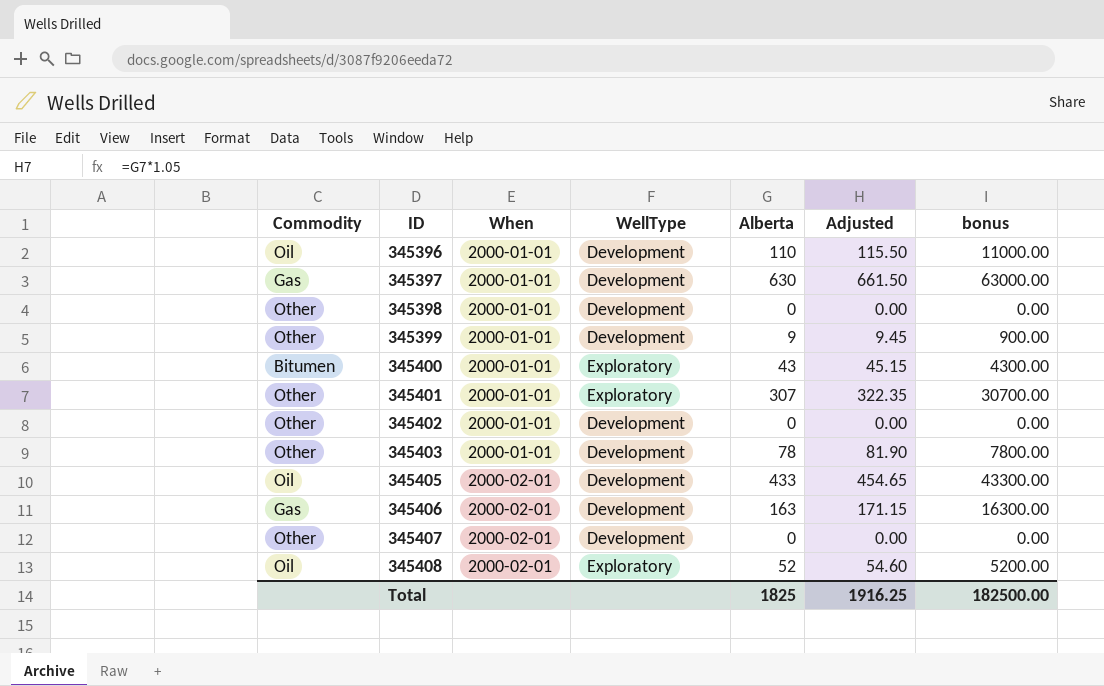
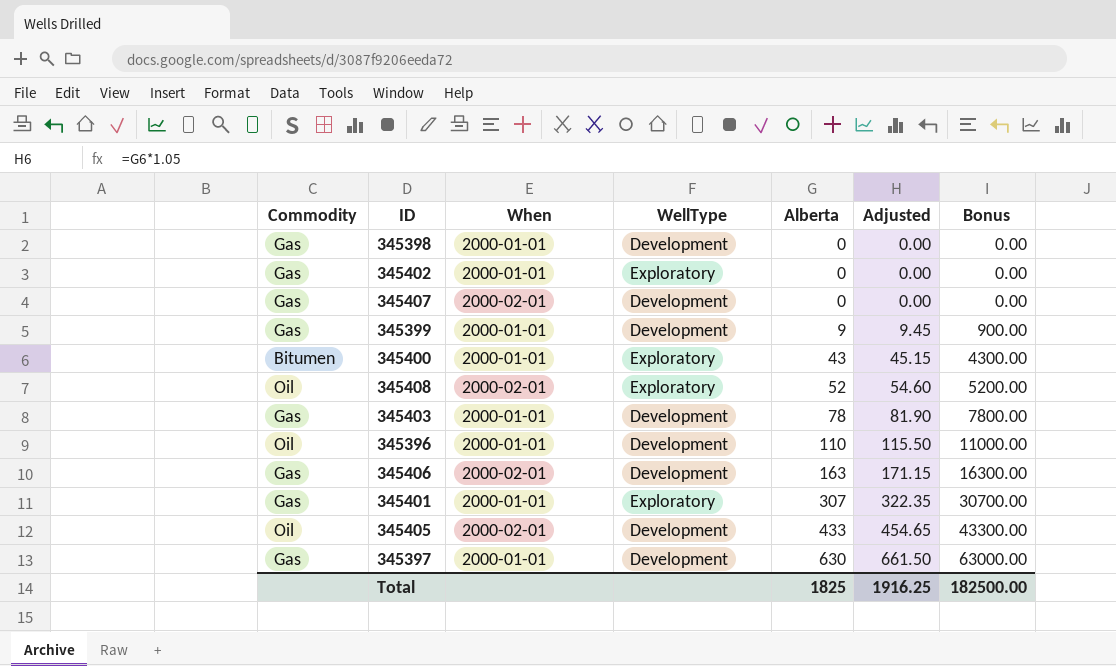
row order: ID ascending -> Alberta ascending
column name: bonus -> Bonus
345398 | Commodity: Other -> Gas
345402 | Commodity: Other -> Gas
345402 | WellType: Development -> Exploratory
345407 | Commodity: Other -> Gas
345399 | Commodity: Other -> Gas
345403 | Commodity: Other -> Gas
345401 | Commodity: Other -> Gas

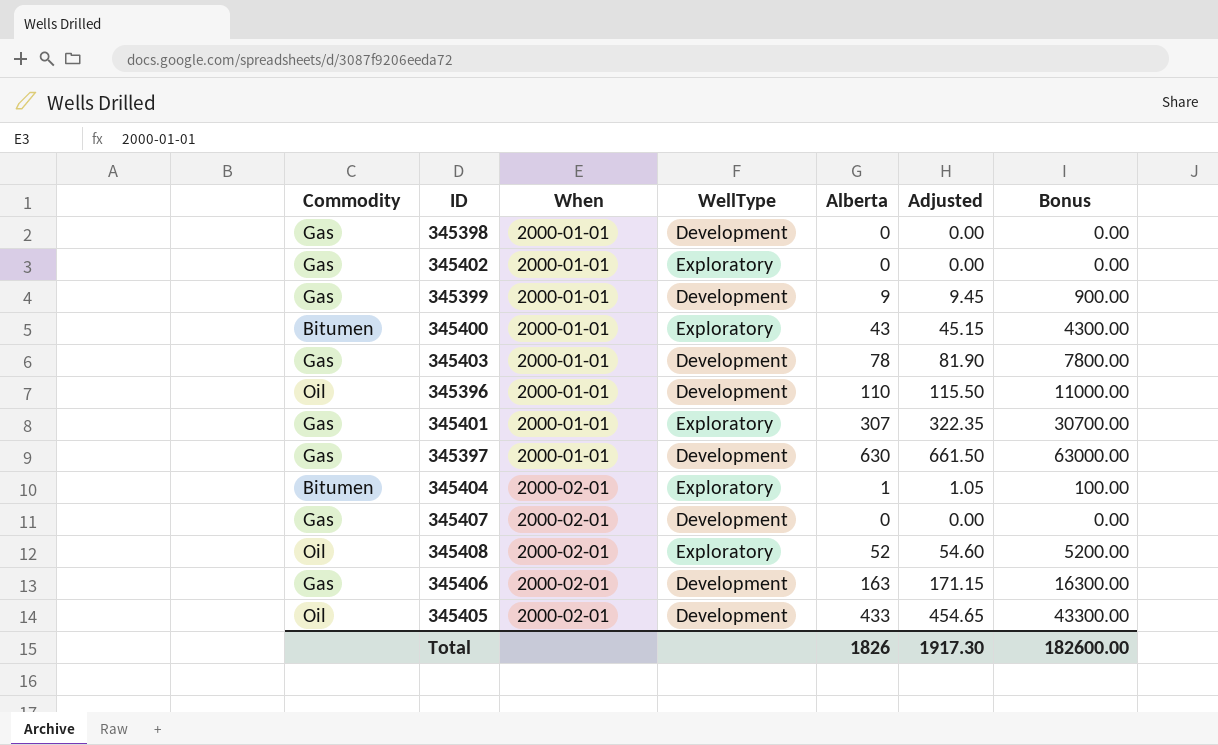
row order: Alberta ascending -> When ascending
row 345404: none -> Bitumen | 2000-02-01 | Exploratory | 1 | 1.05 | 100.00
Total | Alberta: 1825 -> 1826
Total | Adjusted: 1916.25 -> 1917.30
Total | Bonus: 182500.00 -> 182600.00

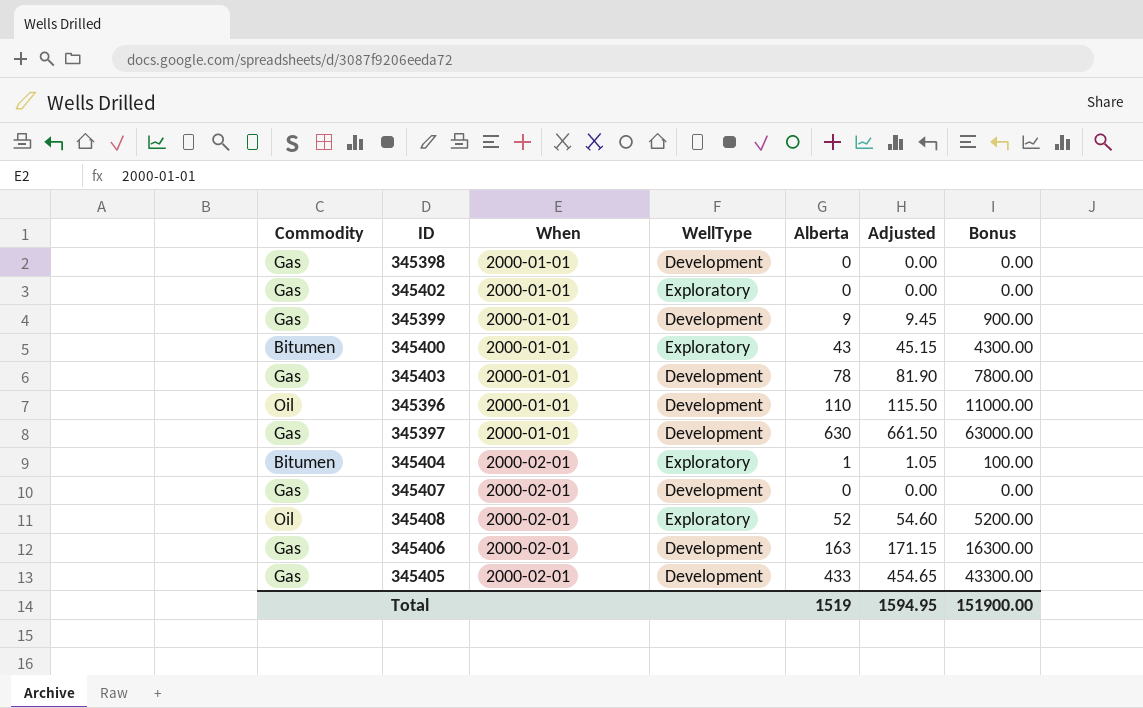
row 345401: Gas | 2000-01-01 | Exploratory | 307 | 322.35 | 30700.00 -> none
345405 | Commodity: Oil -> Gas
Total | Alberta: 1826 -> 1519
Total | Adjusted: 1917.30 -> 1594.95
Total | Bonus: 182600.00 -> 151900.00

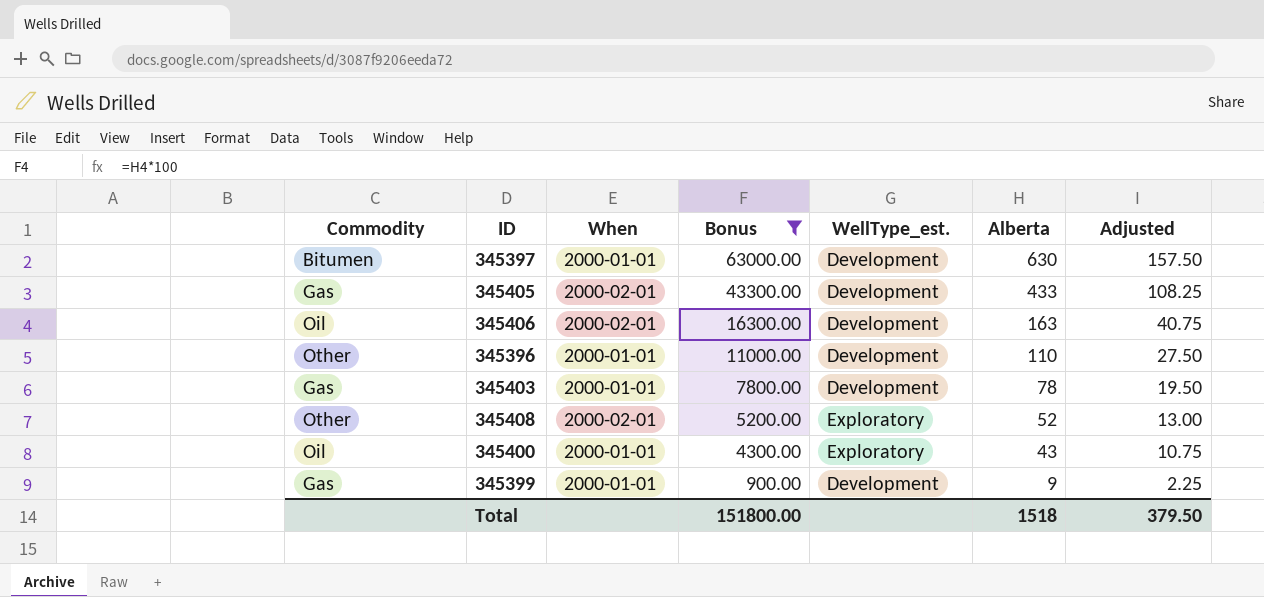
filter: none -> Bonus >= 900.00
row order: When ascending -> Bonus descending
column Bonus | position: 7 -> 4
column name: WellType -> WellType_est.
column Adjusted | formula: [Alberta] * 1.05 -> [Alberta] * 0.25
345397 | Commodity: Gas -> Bitumen
345406 | Commodity: Gas -> Oil
345396 | Commodity: Oil -> Other
345408 | Commodity: Oil -> Other
345400 | Commodity: Bitumen -> Oil
Total | Bonus: 151900.00 -> 151800.00
Total | Alberta: 1519 -> 1518
Total | Adjusted: 1594.95 -> 379.50

